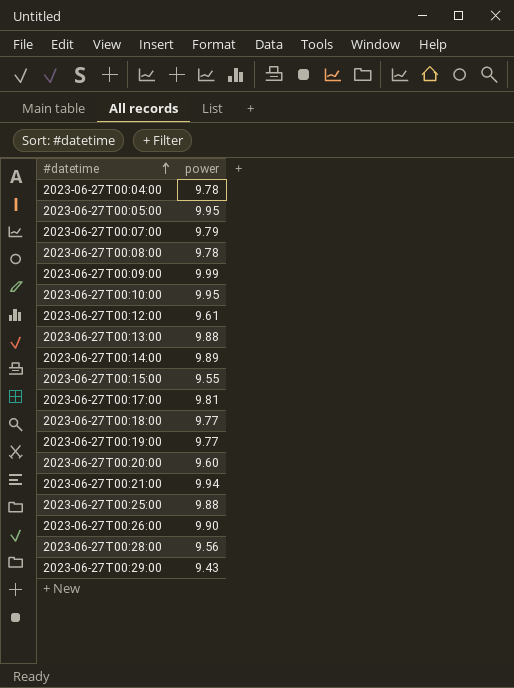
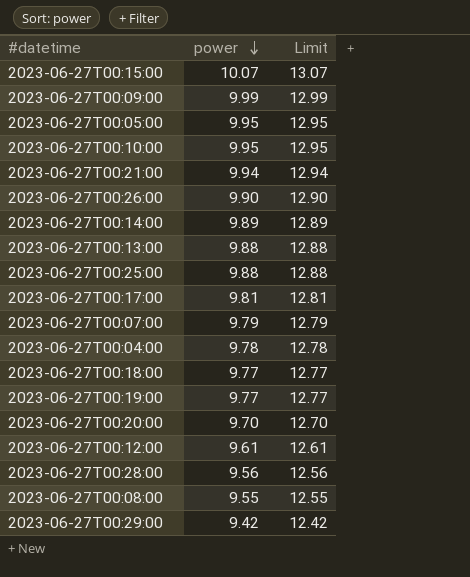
row order: #datetime ascending -> power descending
column Limit | formula: none -> [power] + 3
2023-06-27T00:15:00 | power: 9.55 -> 10.07
2023-06-27T00:20:00 | power: 9.60 -> 9.70
2023-06-27T00:08:00 | power: 9.78 -> 9.55
2023-06-27T00:29:00 | power: 9.43 -> 9.42

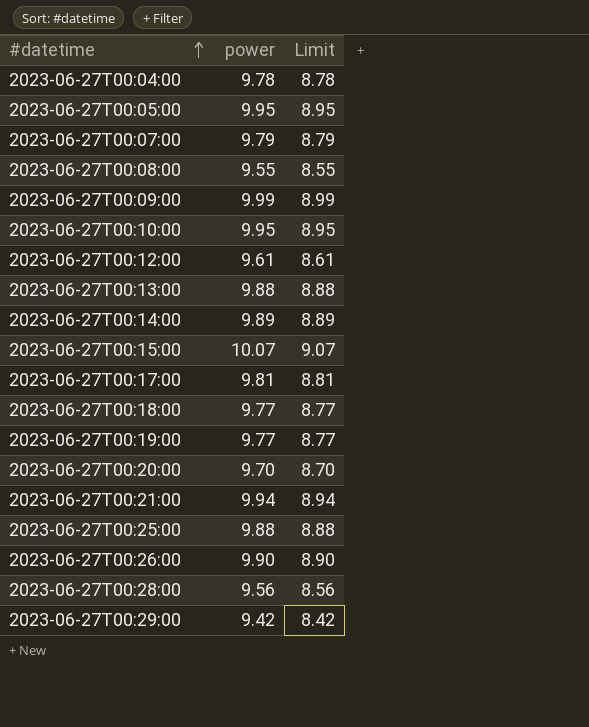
row order: power descending -> #datetime ascending
column Limit | formula: [power] + 3 -> [power] - 1

